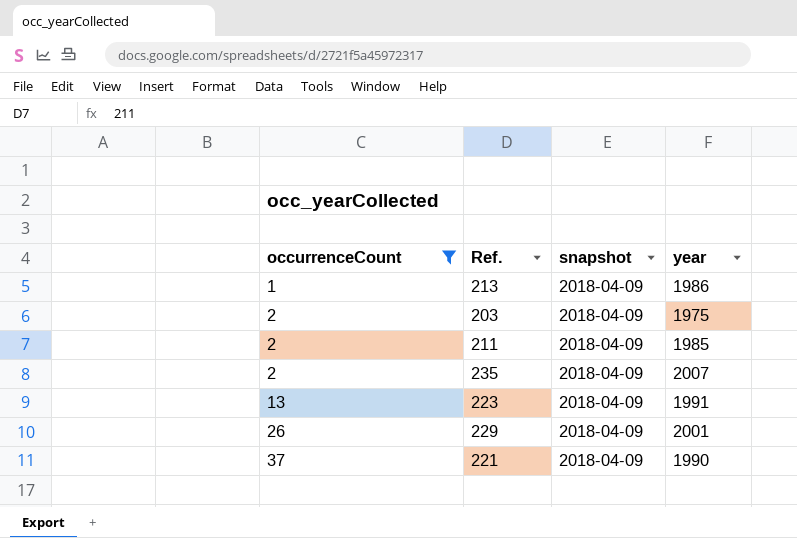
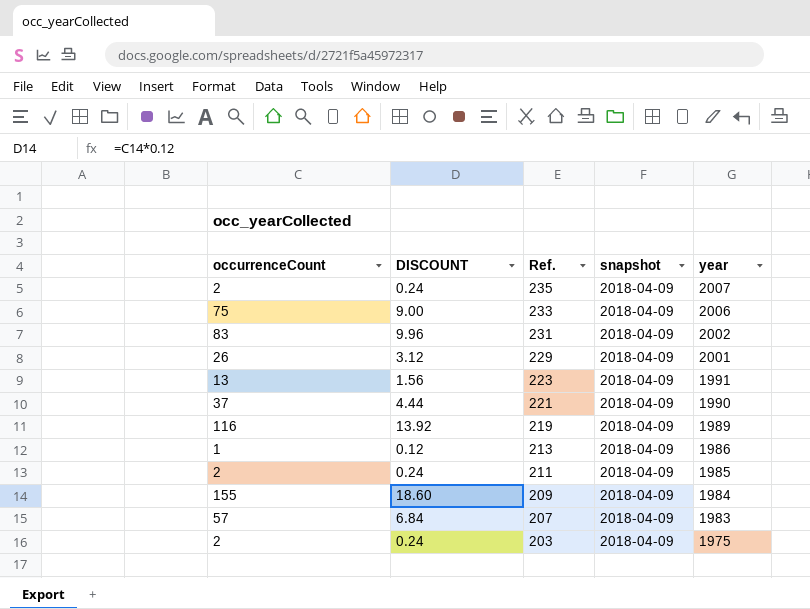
filter: occurrenceCount <= 37 -> none
row order: occurrenceCount ascending -> Ref. descending
column DISCOUNT | formula: none -> [occurrenceCount] * 0.12

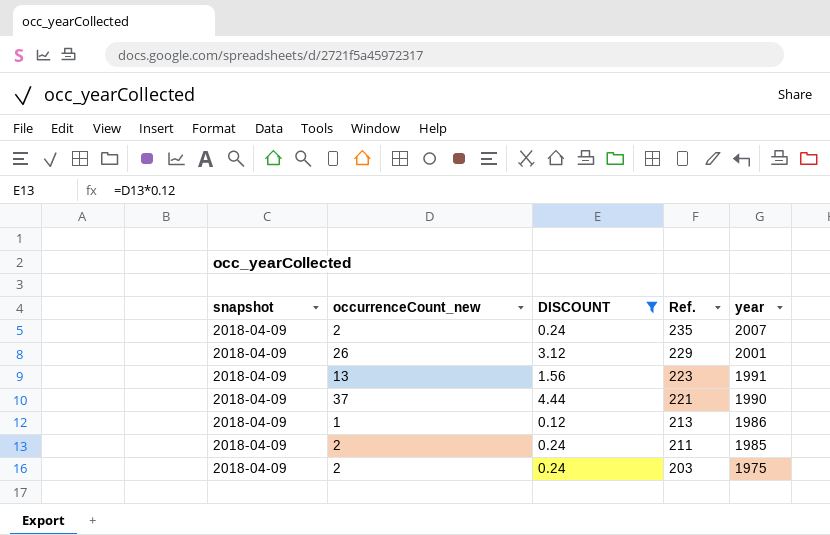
filter: none -> DISCOUNT <= 4.44
column snapshot | position: 4 -> 1
column name: occurrenceCount -> occurrenceCount_new

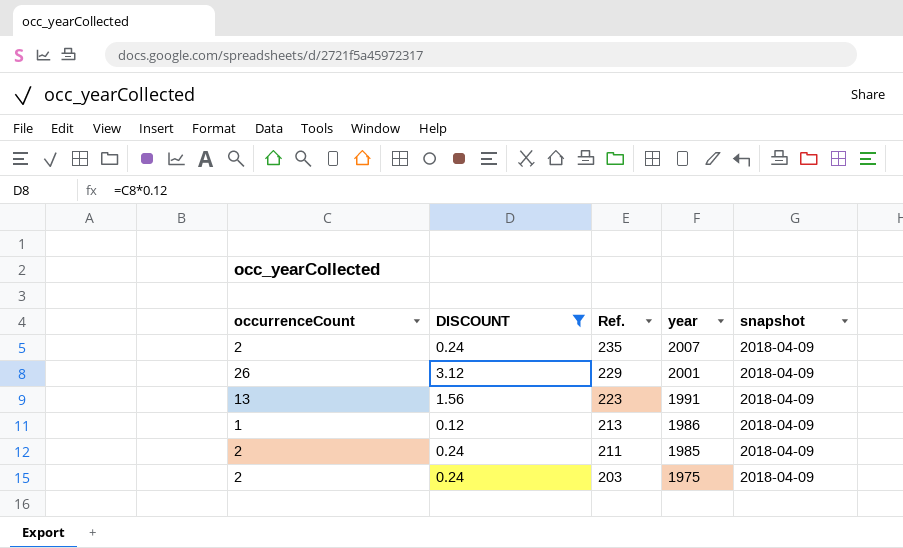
column name: occurrenceCount_new -> occurrenceCount
column snapshot | position: 1 -> 5
row 221: 2018-04-09 | 37 | 4.44 | 1990 -> none

